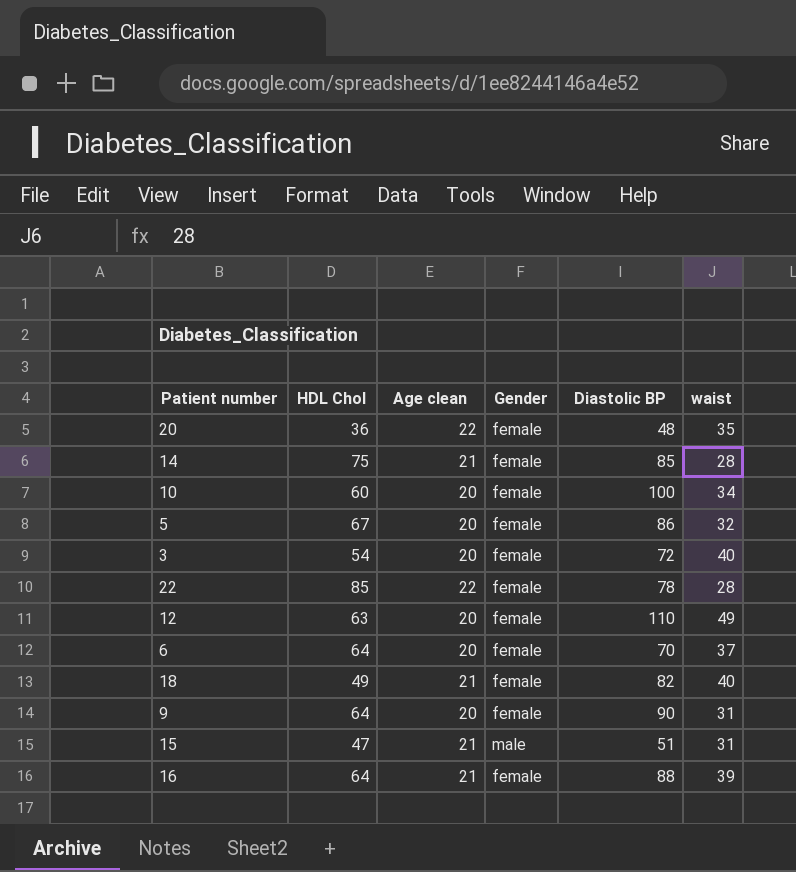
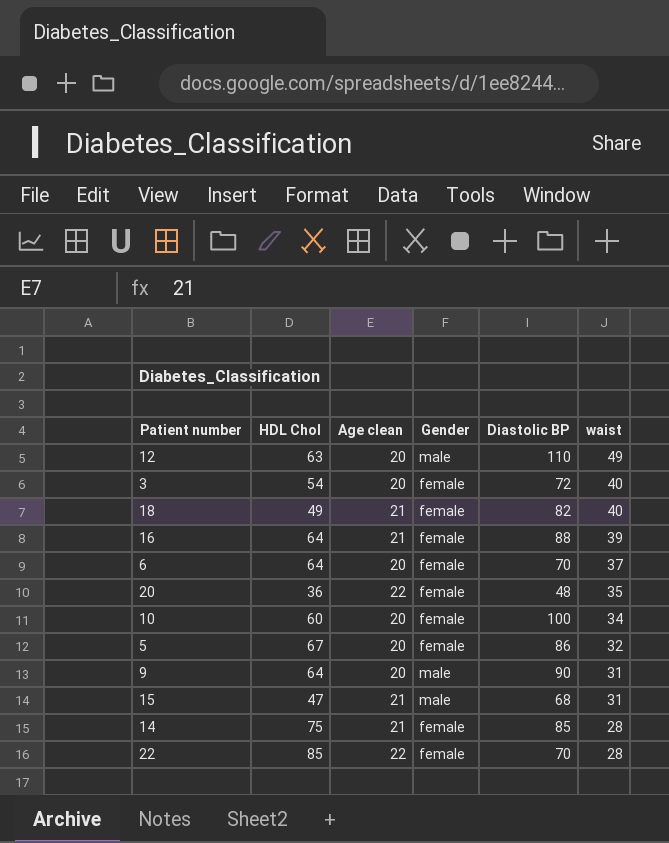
row order: none -> waist descending
12 | Gender: female -> male
9 | Gender: female -> male
15 | Diastolic BP: 51 -> 68
22 | Diastolic BP: 78 -> 70

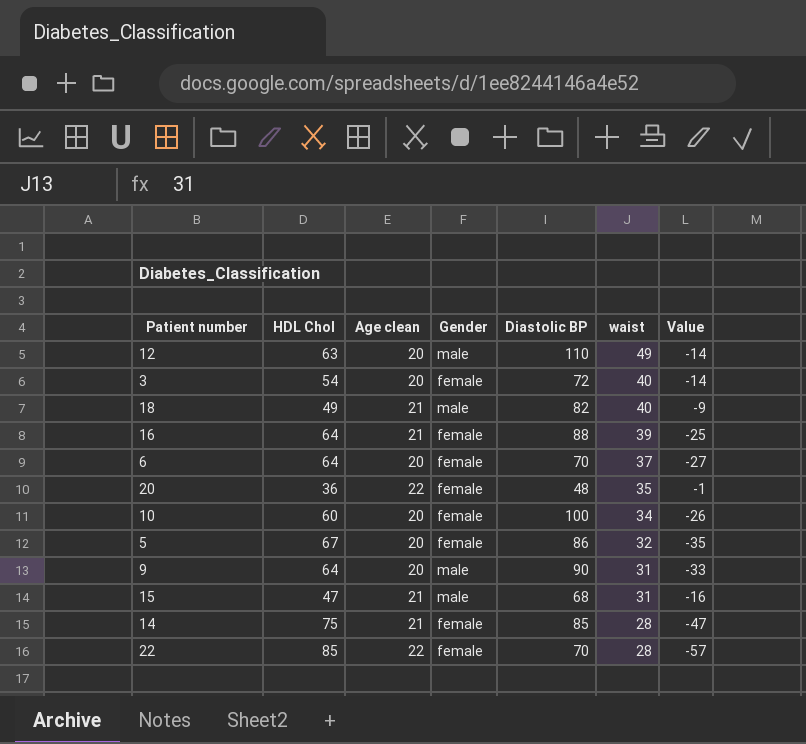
column Value | formula: none -> [waist] - [HDL Chol]
18 | Gender: female -> male

